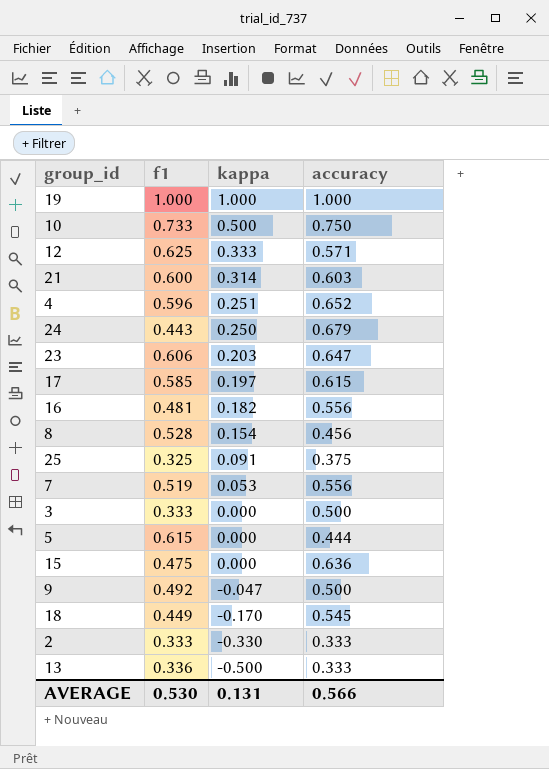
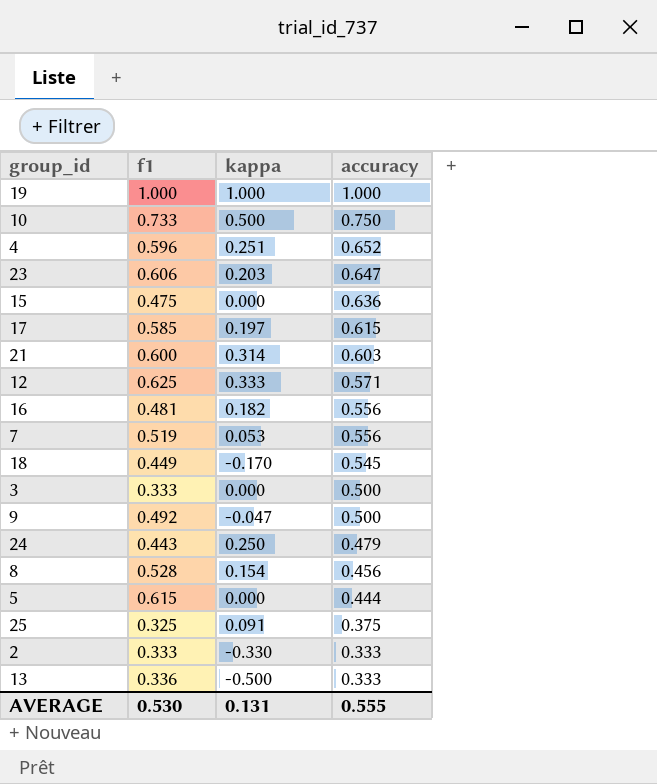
row order: kappa descending -> accuracy descending
24 | accuracy: 0.679 -> 0.479
AVERAGE | accuracy: 0.566 -> 0.555

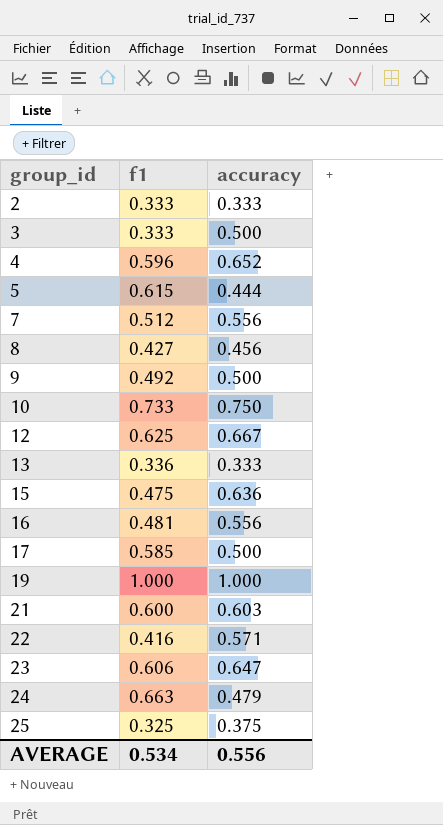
row order: accuracy descending -> group_id ascending
column kappa | position: 3 -> none
row 18: 0.449 | -0.170 | 0.545 -> none
7 | f1: 0.519 -> 0.512
8 | f1: 0.528 -> 0.427
12 | accuracy: 0.571 -> 0.667
17 | accuracy: 0.615 -> 0.500
row 22: none -> 0.416 | 0.571
24 | f1: 0.443 -> 0.663
AVERAGE | f1: 0.530 -> 0.534
AVERAGE | accuracy: 0.555 -> 0.556

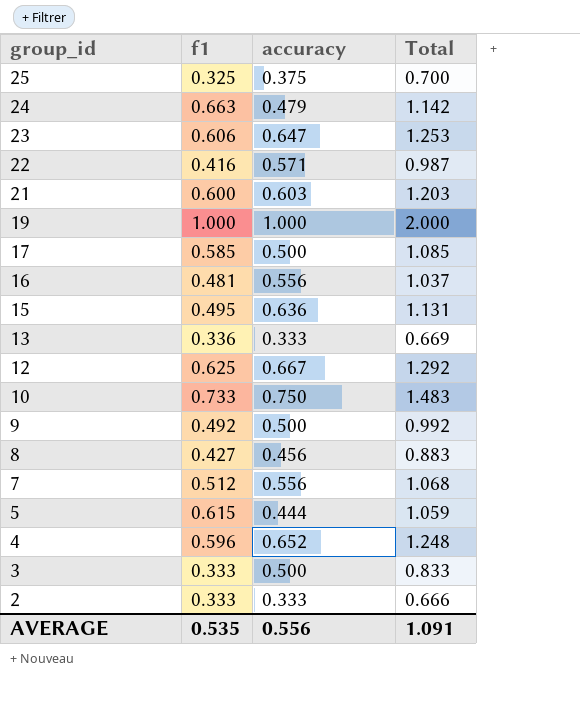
row order: group_id ascending -> group_id descending
column Total | formula: none -> [f1] + [accuracy]
15 | f1: 0.475 -> 0.495
AVERAGE | f1: 0.534 -> 0.535

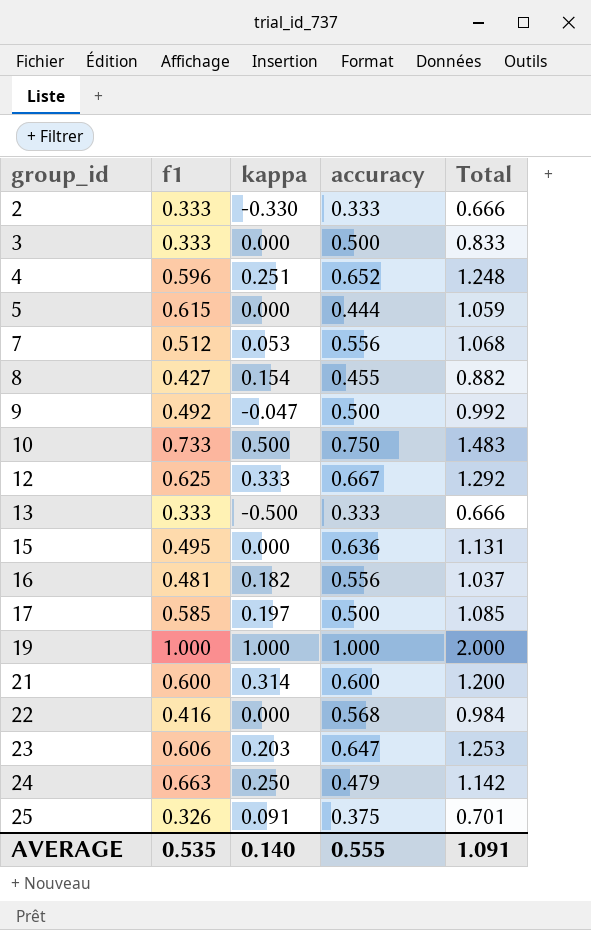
row order: group_id descending -> group_id ascending
column kappa | position: none -> 3
8 | accuracy: 0.456 -> 0.455
8 | Total: 0.883 -> 0.882
13 | f1: 0.336 -> 0.333
13 | Total: 0.669 -> 0.666
21 | accuracy: 0.603 -> 0.600
21 | Total: 1.203 -> 1.200
22 | accuracy: 0.571 -> 0.568
22 | Total: 0.987 -> 0.984
25 | f1: 0.325 -> 0.326
25 | Total: 0.700 -> 0.701
AVERAGE | accuracy: 0.556 -> 0.555

